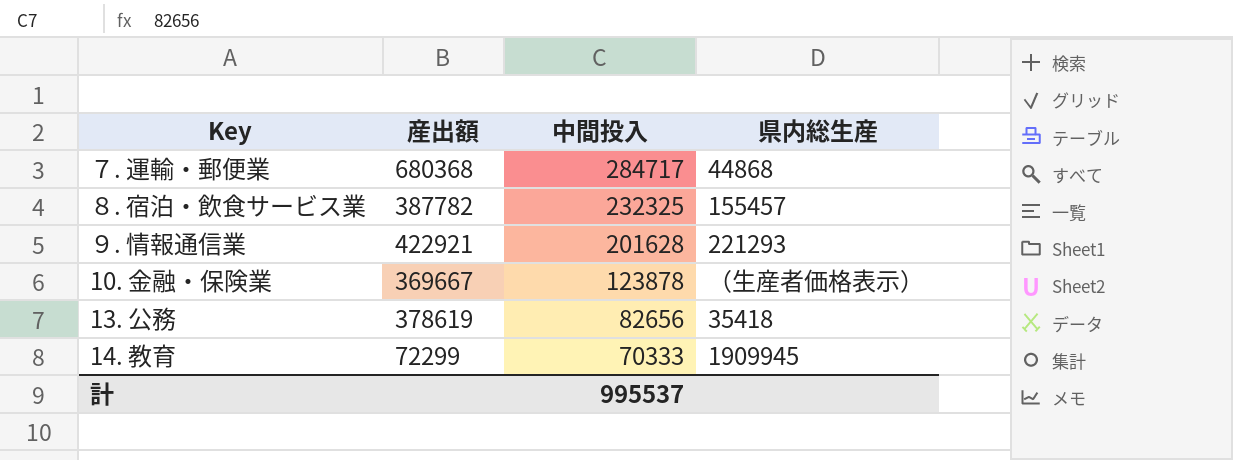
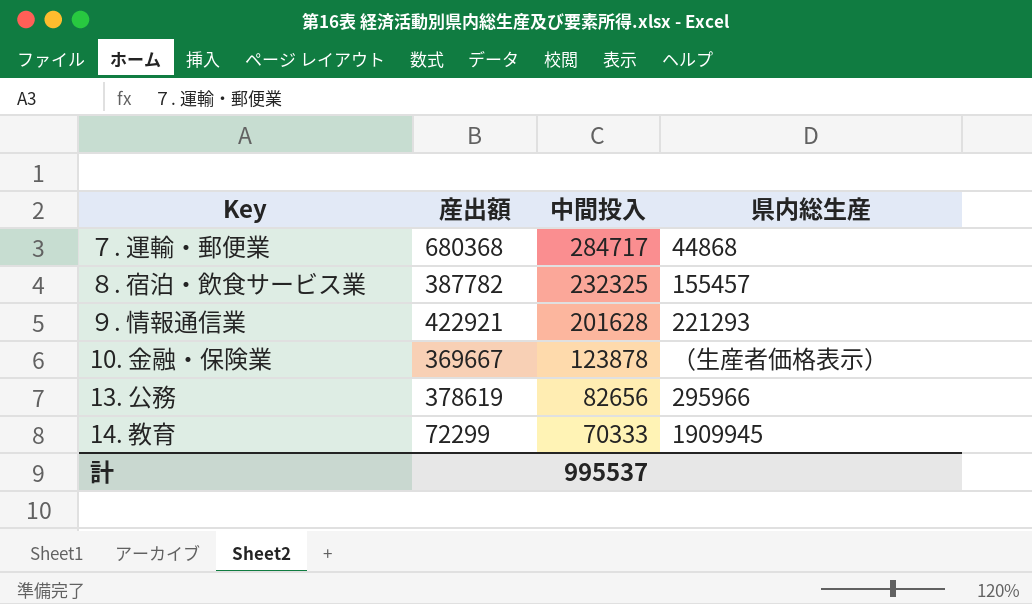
13. 公務 | 県内総生産: 35418 -> 295966

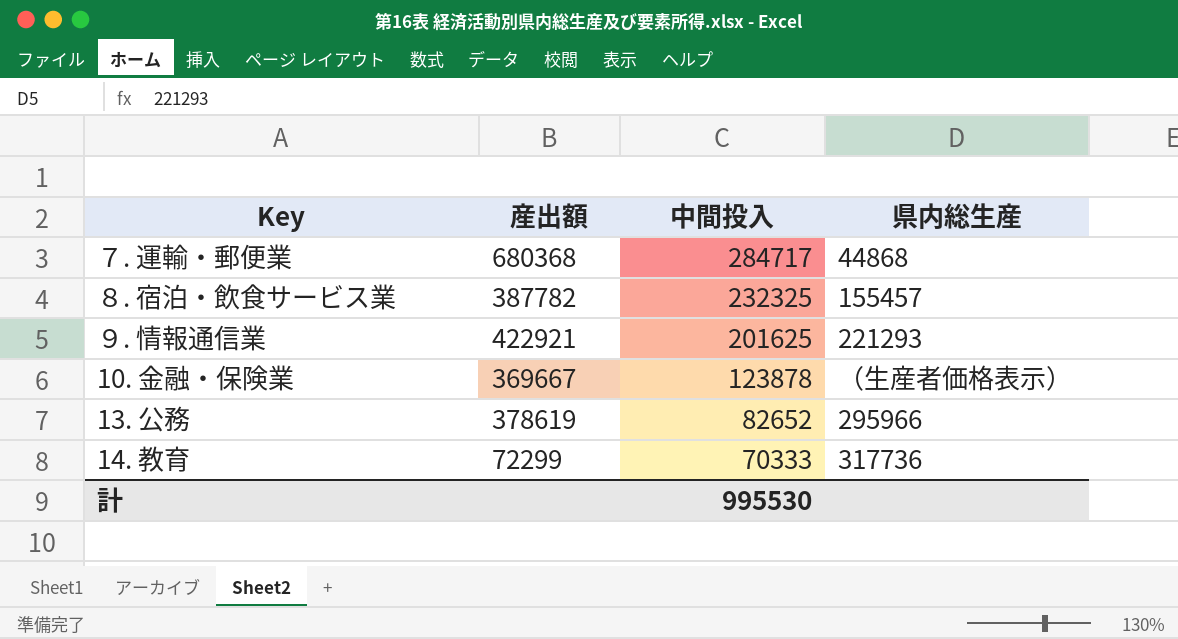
９. 情報通信業 | 中間投入: 201628 -> 201625
13. 公務 | 中間投入: 82656 -> 82652
14. 教育 | 県内総生産: 1909945 -> 317736
計 | 中間投入: 995537 -> 995530

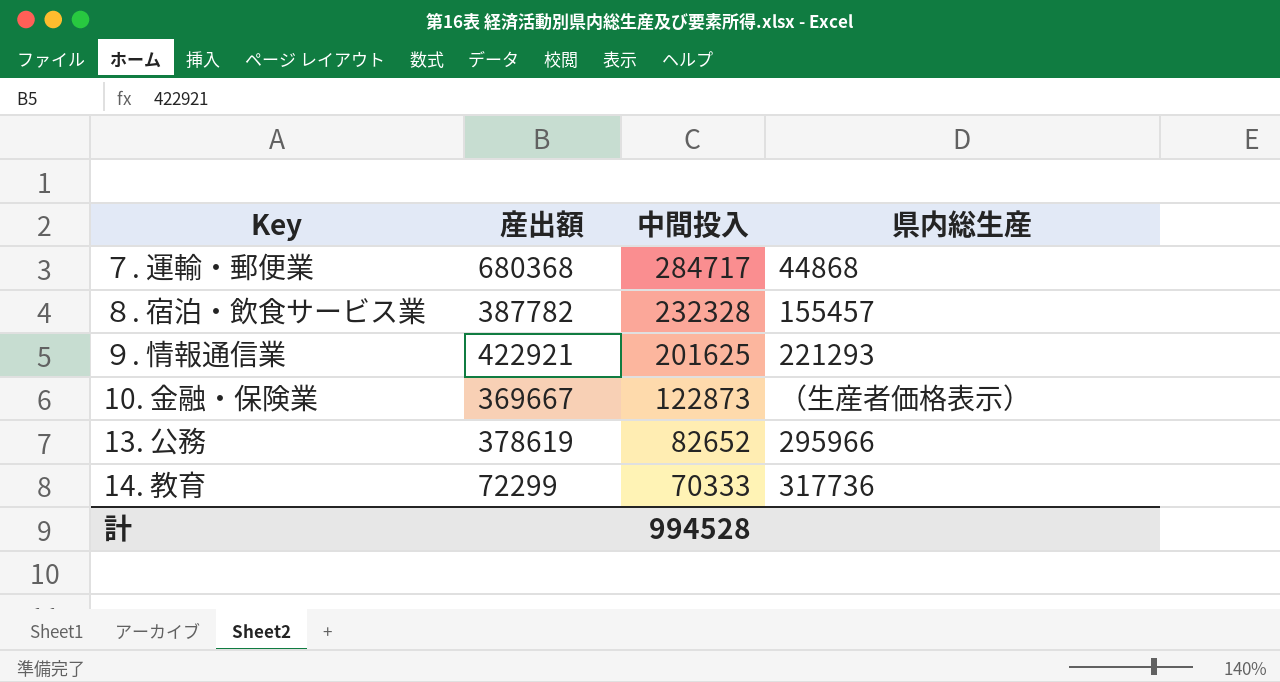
８. 宿泊・飲食サービス業 | 中間投入: 232325 -> 232328
10. 金融・保険業 | 中間投入: 123878 -> 122873
計 | 中間投入: 995530 -> 994528

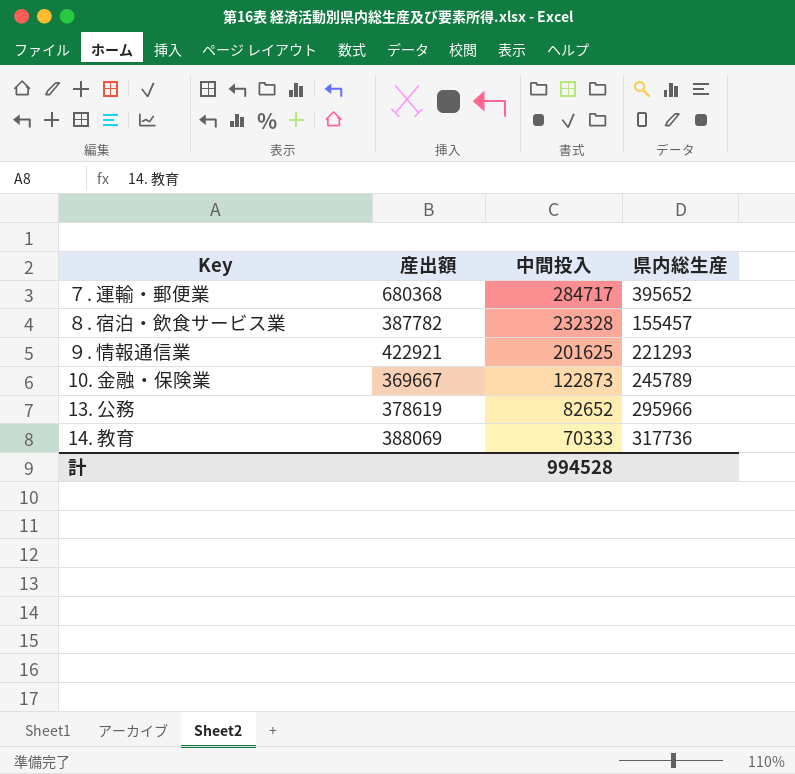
７. 運輸・郵便業 | 県内総生産: 44868 -> 395652
10. 金融・保険業 | 県内総生産: （生産者価格表示） -> 245789
14. 教育 | 産出額: 72299 -> 388069

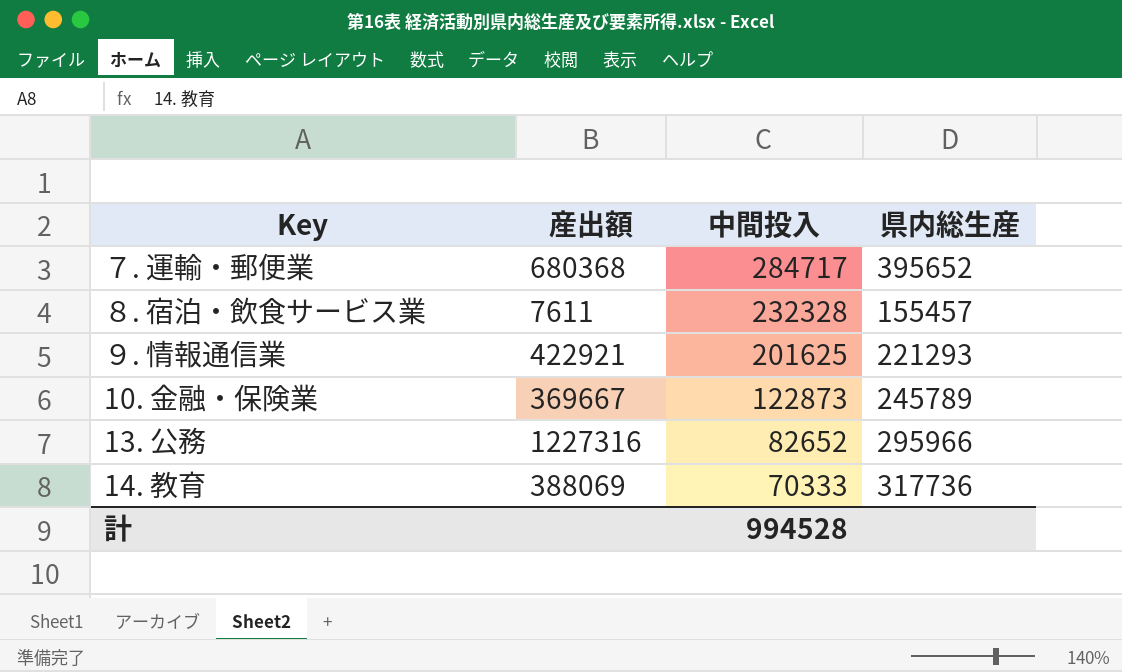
８. 宿泊・飲食サービス業 | 産出額: 387782 -> 7611
13. 公務 | 産出額: 378619 -> 1227316

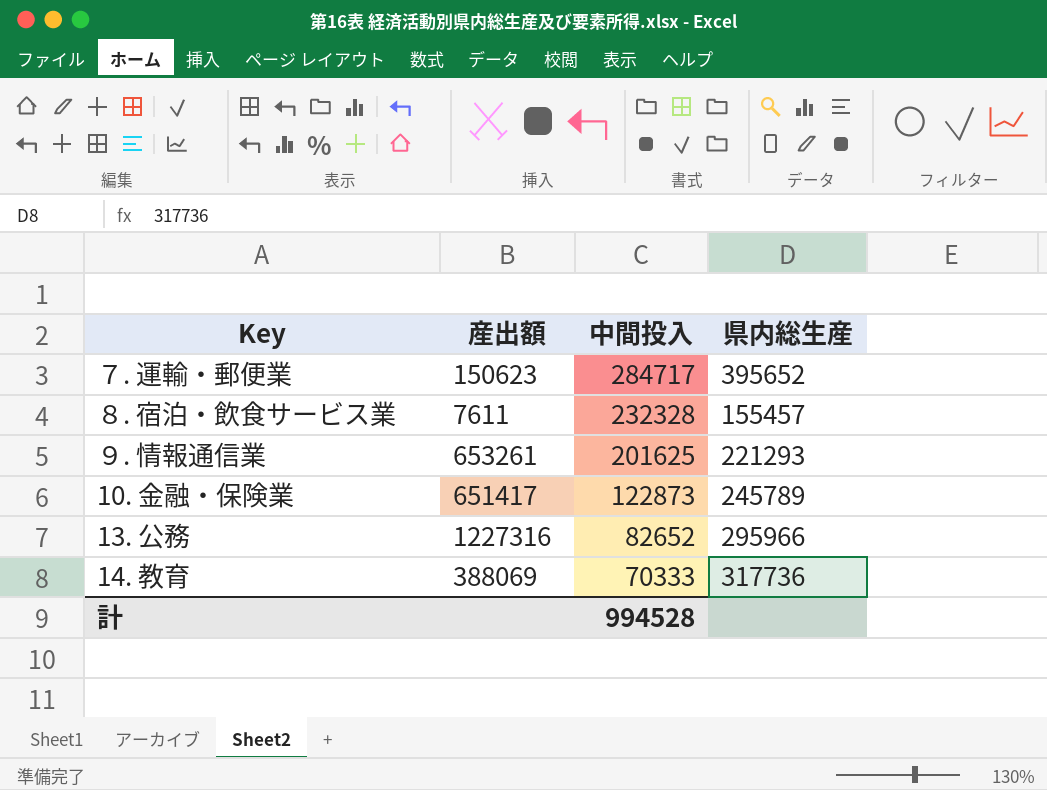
７. 運輸・郵便業 | 産出額: 680368 -> 150623
９. 情報通信業 | 産出額: 422921 -> 653261
10. 金融・保険業 | 産出額: 369667 -> 651417

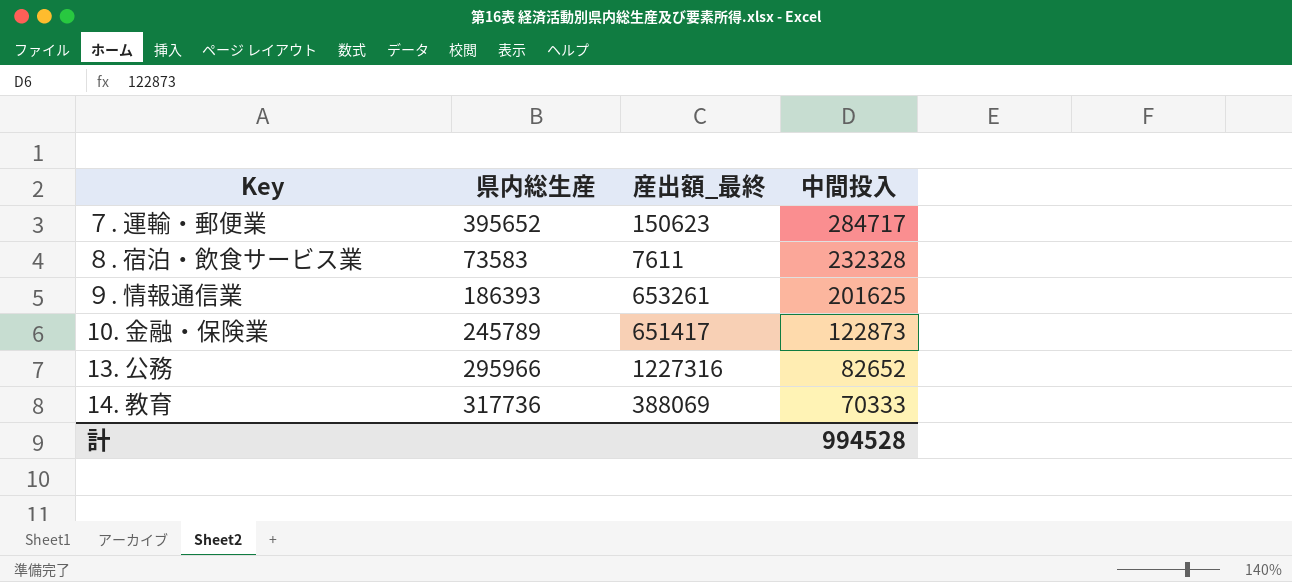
column 県内総生産 | position: 4 -> 2
column name: 産出額 -> 産出額_最終
８. 宿泊・飲食サービス業 | 県内総生産: 155457 -> 73583
９. 情報通信業 | 県内総生産: 221293 -> 186393

